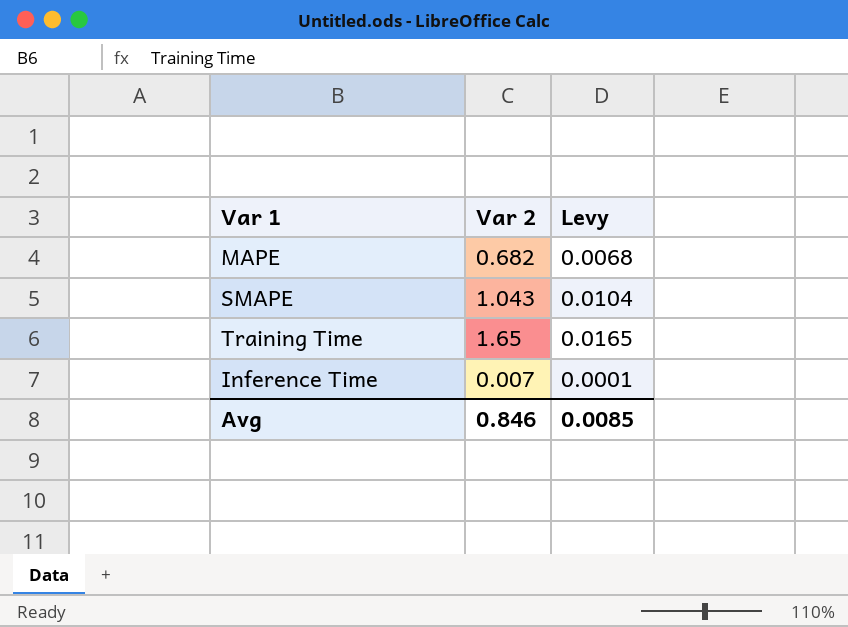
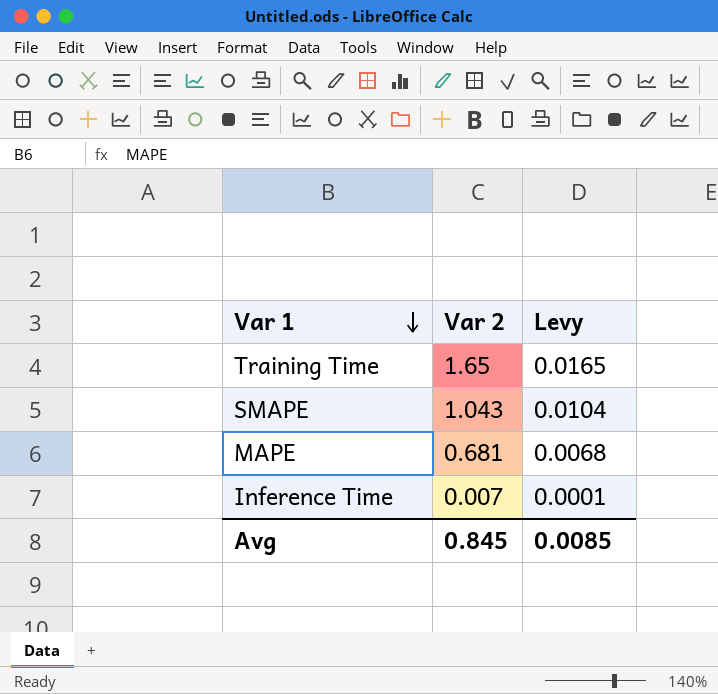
row order: none -> Var 1 descending
MAPE | Var 2: 0.682 -> 0.681
Avg | Var 2: 0.846 -> 0.845

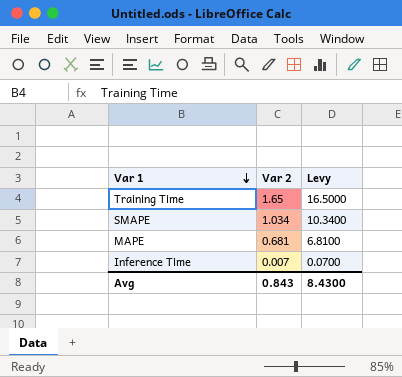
column Levy | formula: [Var 2] * 0.01 -> [Var 2] * 10
SMAPE | Var 2: 1.043 -> 1.034
Avg | Var 2: 0.845 -> 0.843
Avg | Levy: 0.0085 -> 8.4300

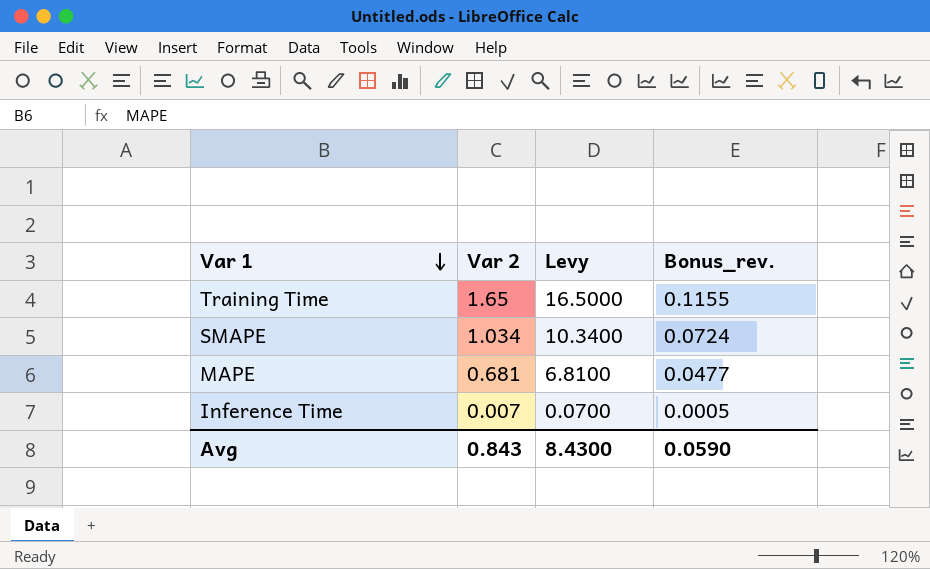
column Bonus_rev. | formula: none -> [Var 2] * 0.07

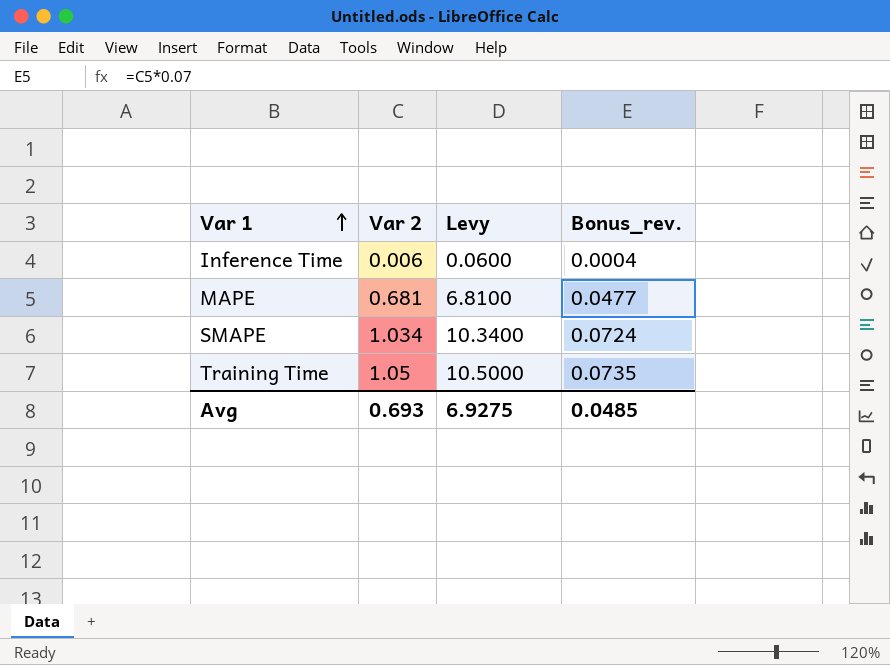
row order: Var 1 descending -> Var 1 ascending
Inference Time | Var 2: 0.007 -> 0.006
Inference Time | Levy: 0.0700 -> 0.0600
Inference Time | Bonus_rev.: 0.0005 -> 0.0004
Training Time | Var 2: 1.65 -> 1.05
Training Time | Levy: 16.5000 -> 10.5000
Training Time | Bonus_rev.: 0.1155 -> 0.0735
Avg | Var 2: 0.843 -> 0.693
Avg | Levy: 8.4300 -> 6.9275
Avg | Bonus_rev.: 0.0590 -> 0.0485

